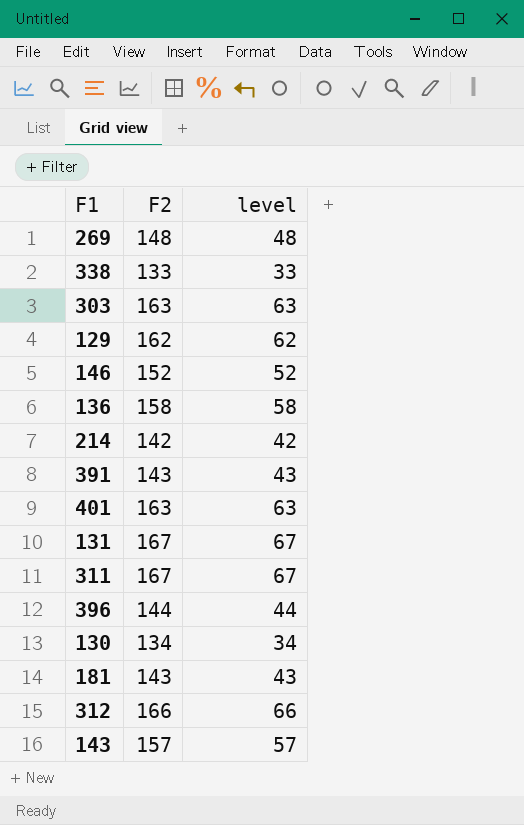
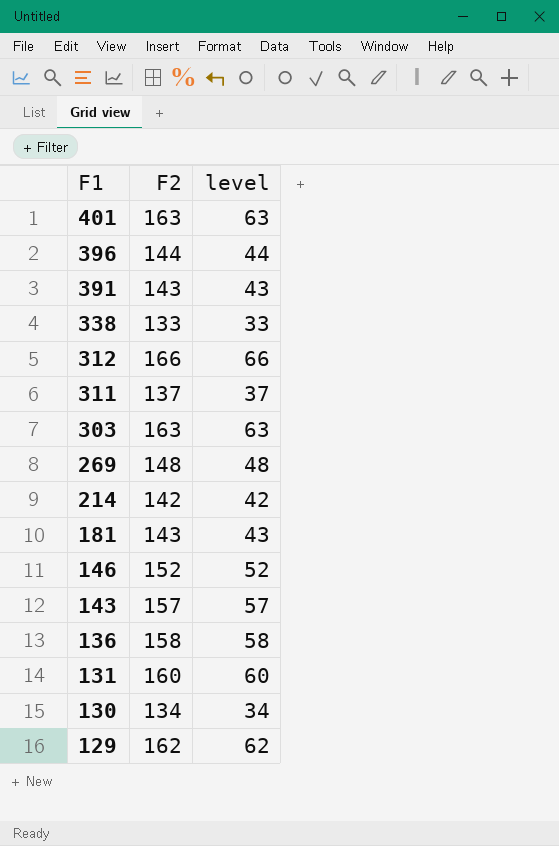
row order: none -> F1 descending
311 | F2: 167 -> 137
311 | level: 67 -> 37
131 | F2: 167 -> 160
131 | level: 67 -> 60

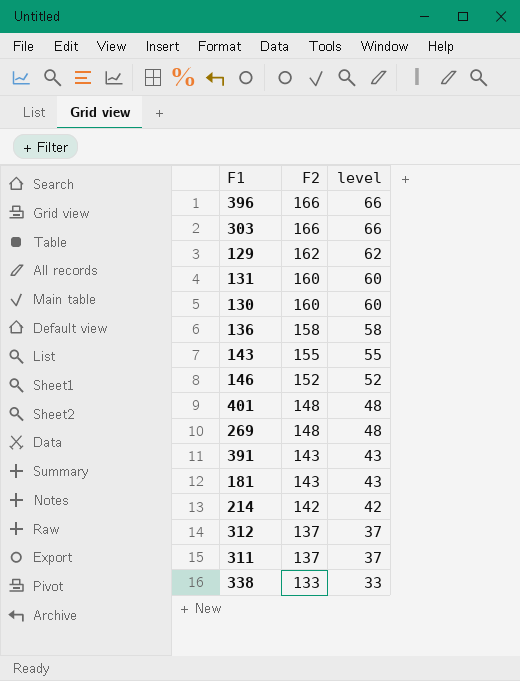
row order: F1 descending -> F2 descending
396 | F2: 144 -> 166
396 | level: 44 -> 66
303 | F2: 163 -> 166
303 | level: 63 -> 66
130 | F2: 134 -> 160
130 | level: 34 -> 60
143 | F2: 157 -> 155
143 | level: 57 -> 55
401 | F2: 163 -> 148
401 | level: 63 -> 48
312 | F2: 166 -> 137
312 | level: 66 -> 37

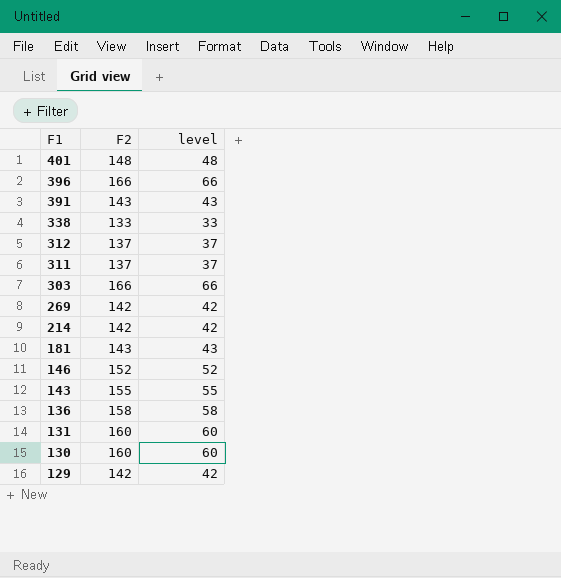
row order: F2 descending -> F1 descending
269 | F2: 148 -> 142
269 | level: 48 -> 42
129 | F2: 162 -> 142
129 | level: 62 -> 42

